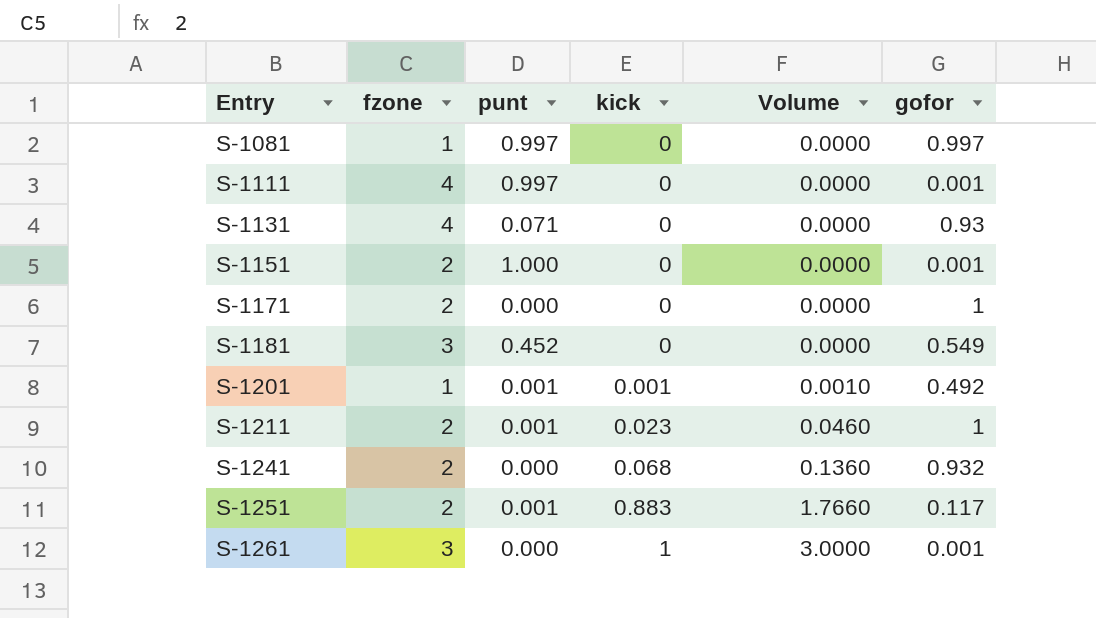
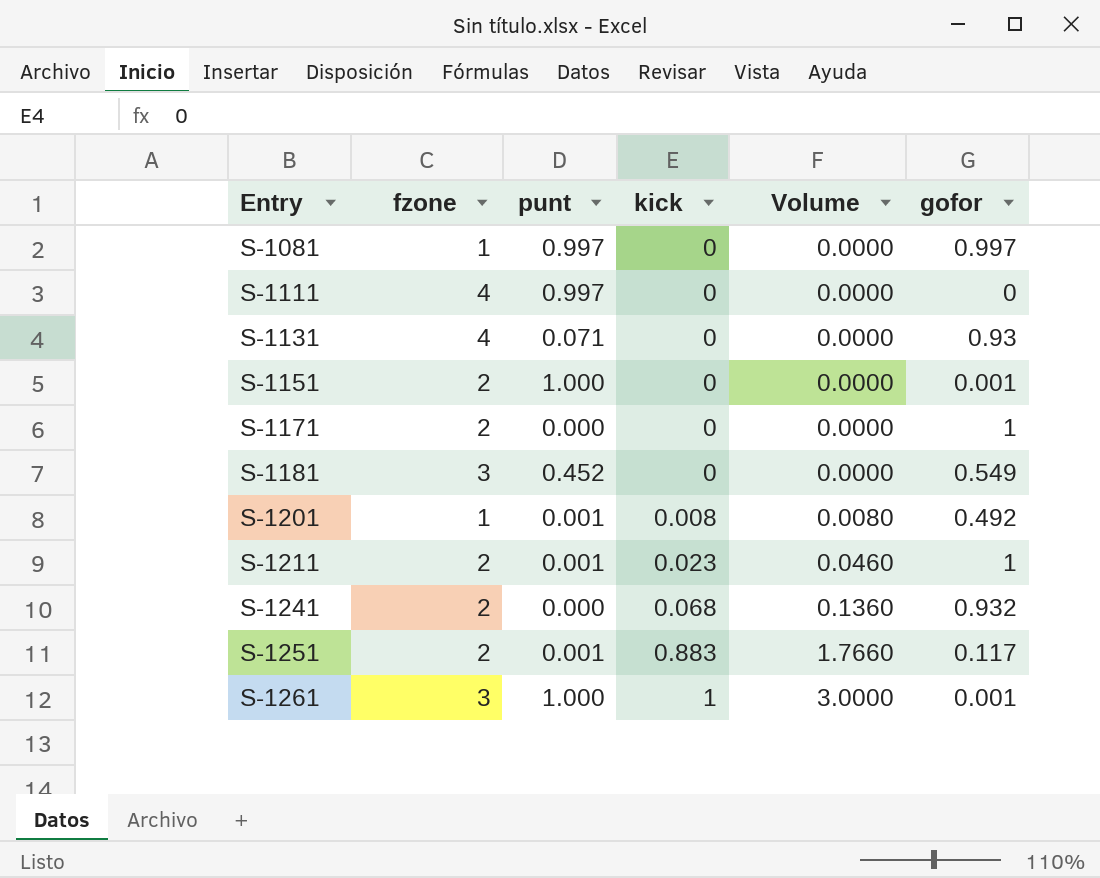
S-1111 | gofor: 0.001 -> 0
S-1201 | kick: 0.001 -> 0.008
S-1201 | Volume: 0.0010 -> 0.0080
S-1261 | punt: 0.000 -> 1.000

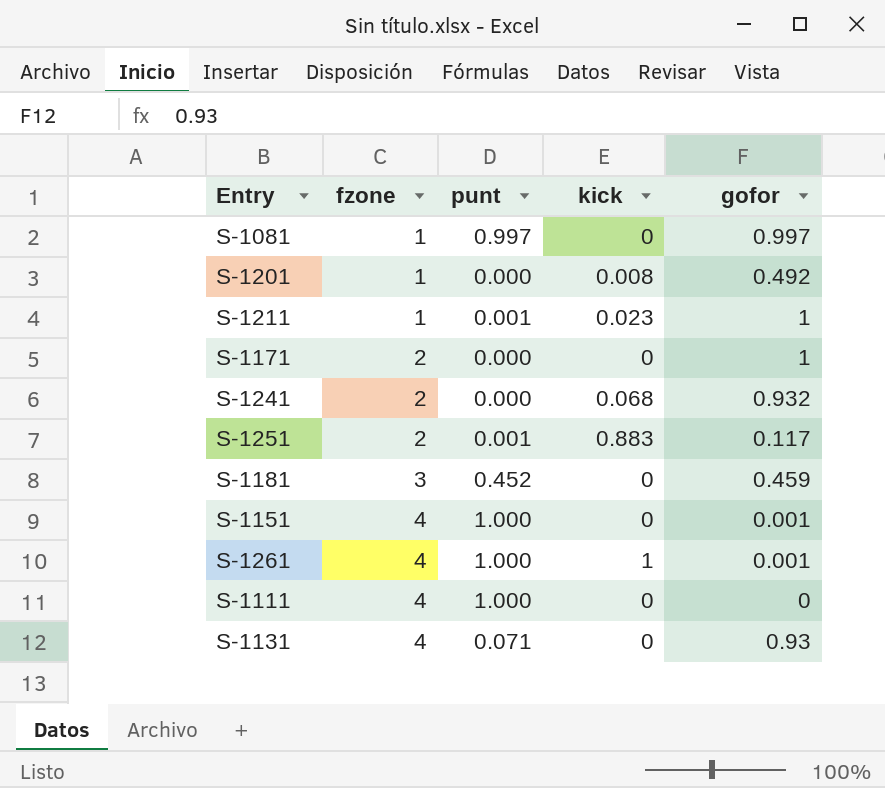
row order: Entry ascending -> fzone ascending
column Volume | formula: [fzone] * [kick] -> none
S-1201 | punt: 0.001 -> 0.000
S-1211 | fzone: 2 -> 1
S-1181 | gofor: 0.549 -> 0.459
S-1151 | fzone: 2 -> 4
S-1261 | fzone: 3 -> 4
S-1111 | punt: 0.997 -> 1.000

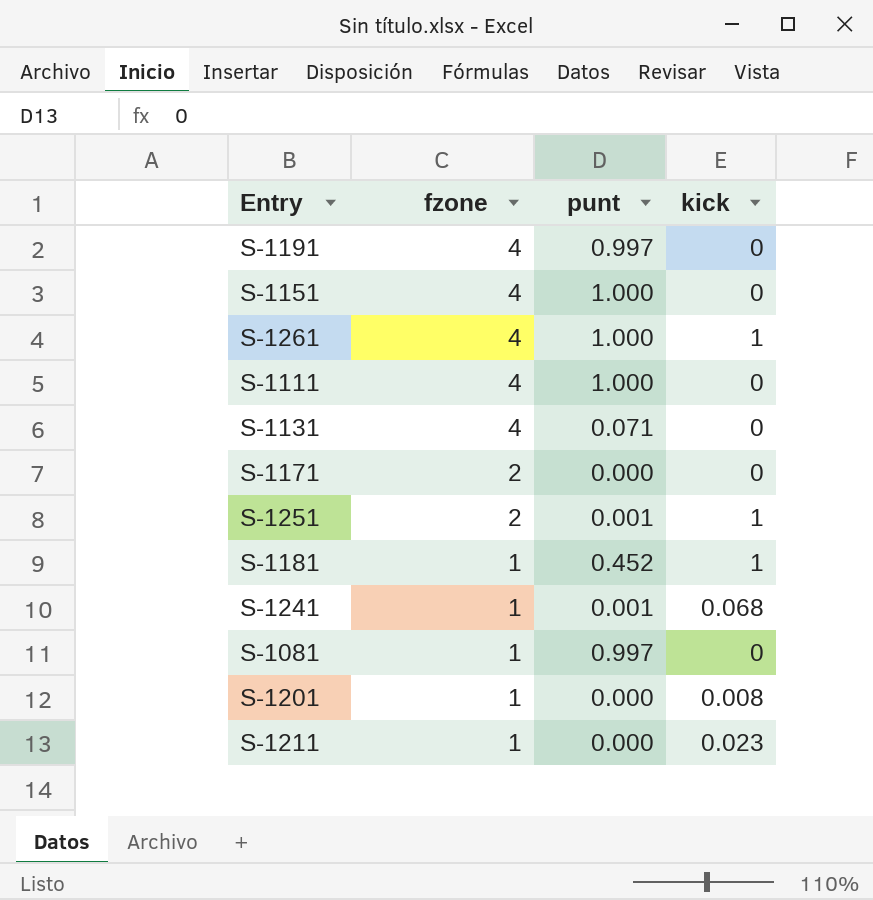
row order: fzone ascending -> fzone descending
column gofor | position: 5 -> none
row S-1191: none -> 4 | 0.997 | 0
S-1251 | kick: 0.883 -> 1
S-1181 | fzone: 3 -> 1
S-1181 | kick: 0 -> 1
S-1241 | fzone: 2 -> 1
S-1241 | punt: 0.000 -> 0.001
S-1211 | punt: 0.001 -> 0.000

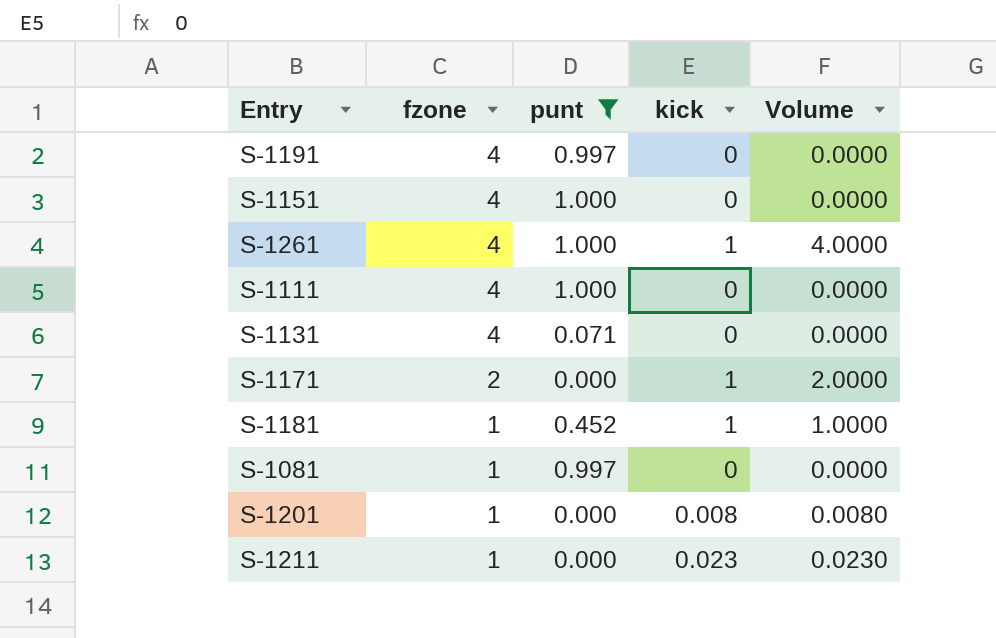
filter: none -> punt != 0.001
column Volume | formula: none -> [fzone] * [kick]
S-1171 | kick: 0 -> 1

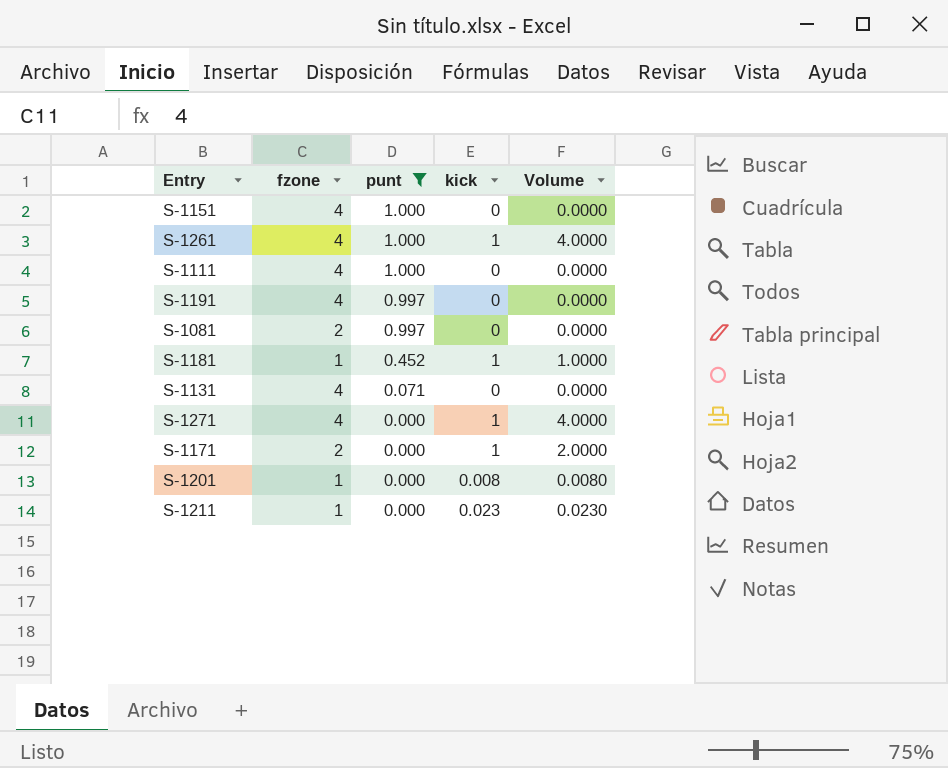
row order: fzone descending -> punt descending
S-1081 | fzone: 1 -> 2
row S-1271: none -> 4 | 0.000 | 1 | 4.0000

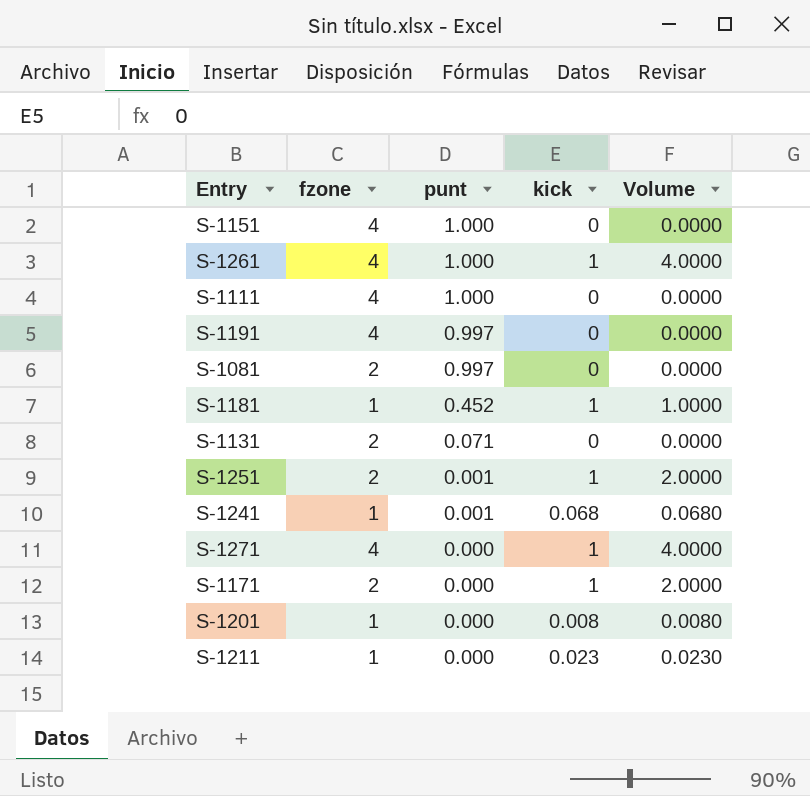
filter: punt != 0.001 -> none
S-1131 | fzone: 4 -> 2

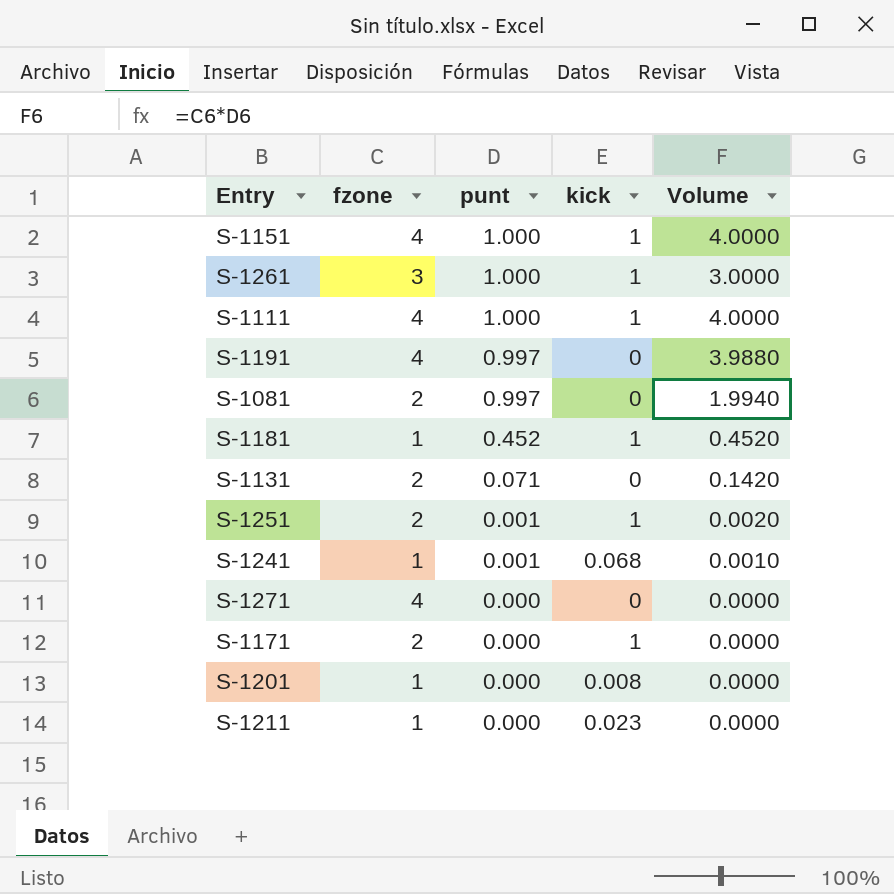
column Volume | formula: [fzone] * [kick] -> [fzone] * [punt]
S-1151 | kick: 0 -> 1
S-1261 | fzone: 4 -> 3
S-1111 | kick: 0 -> 1
S-1271 | kick: 1 -> 0

